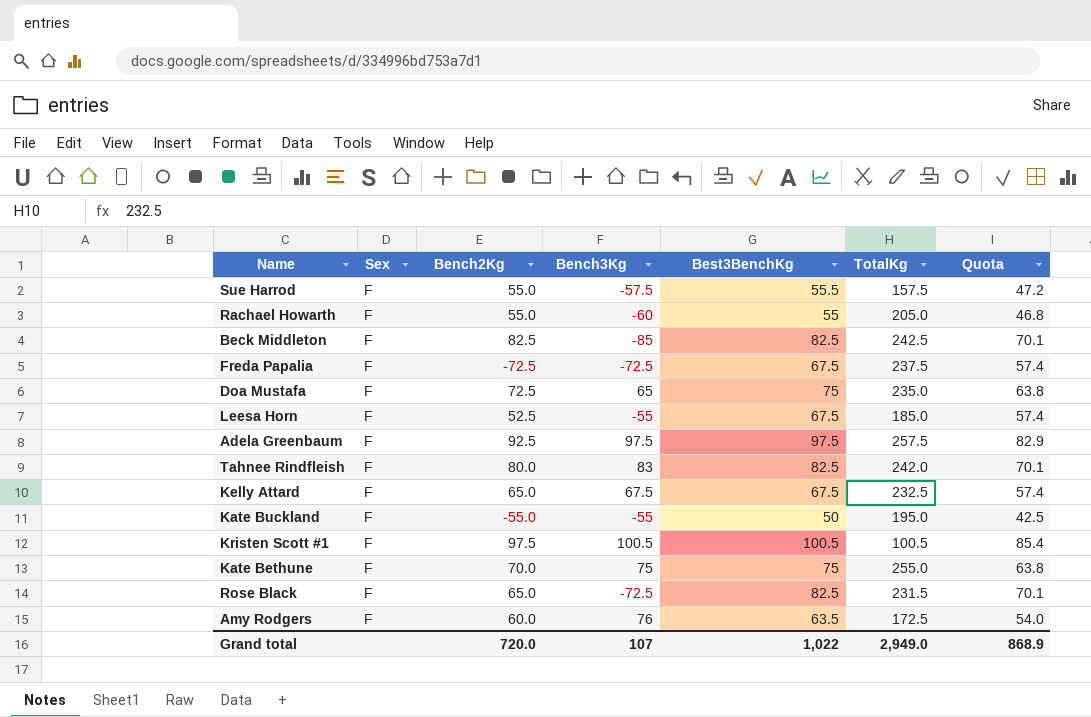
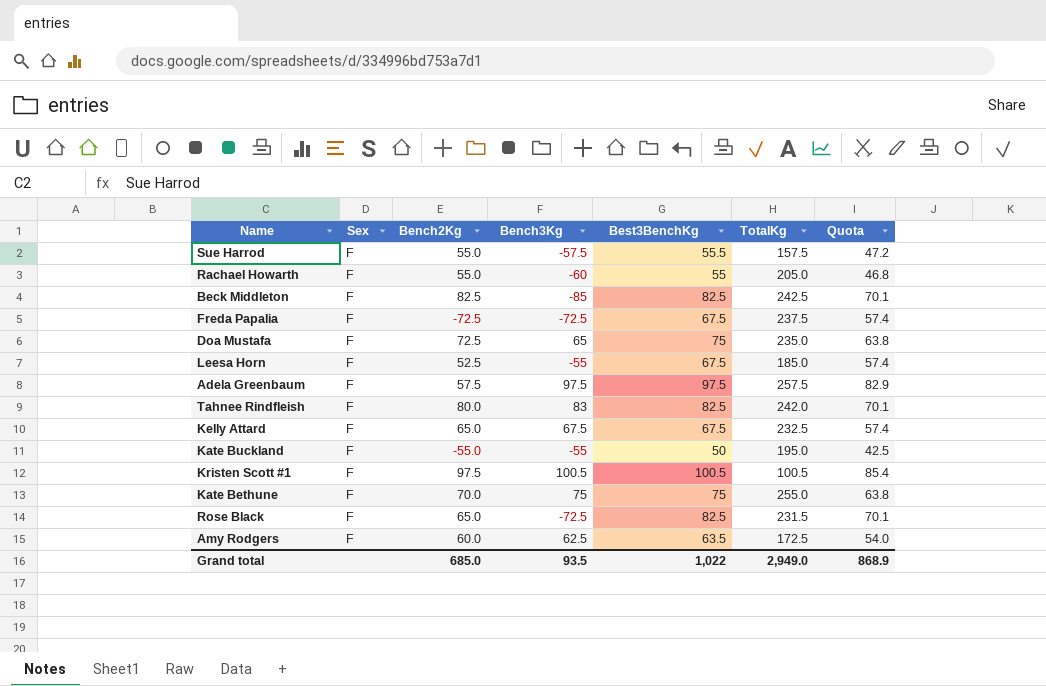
Adela Greenbaum | Bench2Kg: 92.5 -> 57.5
Amy Rodgers | Bench3Kg: 76 -> 62.5
Grand total | Bench2Kg: 720.0 -> 685.0
Grand total | Bench3Kg: 107 -> 93.5

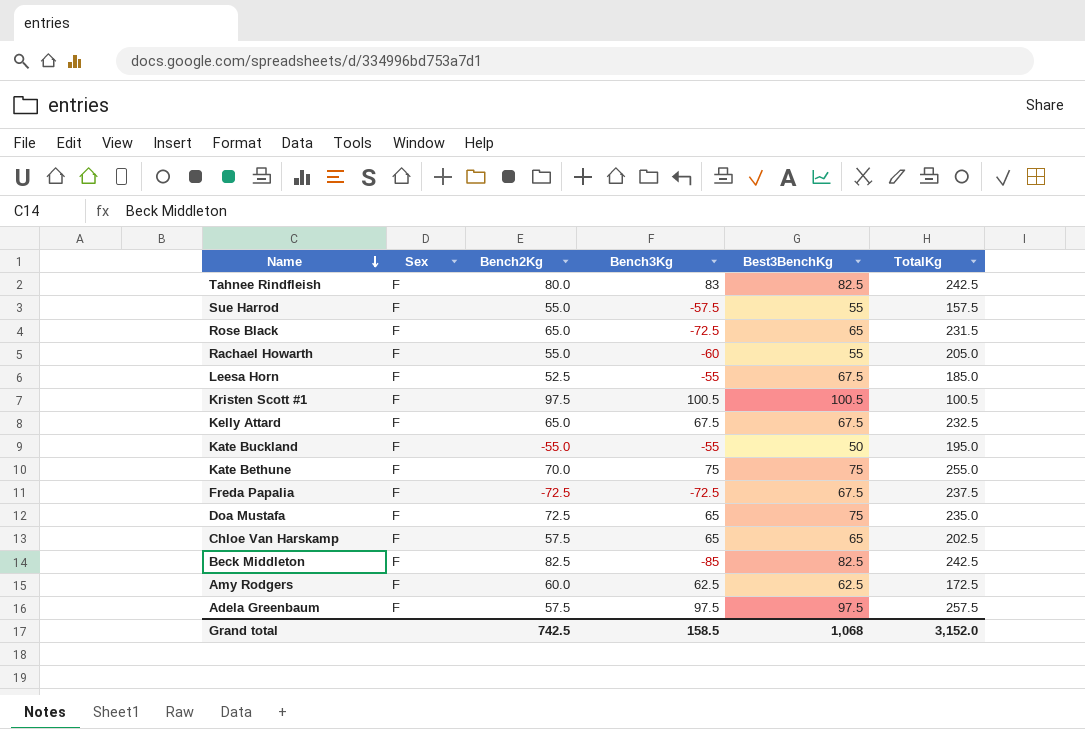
row order: none -> Name descending
column Quota | formula: [Best3BenchKg] * 0.85 -> none
Tahnee Rindfleish | TotalKg: 242.0 -> 242.5
Sue Harrod | Best3BenchKg: 55.5 -> 55
Rose Black | Best3BenchKg: 82.5 -> 65
row Chloe Van Harskamp: none -> F | 57.5 | 65 | 65 | 202.5
Amy Rodgers | Best3BenchKg: 63.5 -> 62.5
Grand total | Bench2Kg: 685.0 -> 742.5
Grand total | Bench3Kg: 93.5 -> 158.5
Grand total | Best3BenchKg: 1,022 -> 1,068
Grand total | TotalKg: 2,949.0 -> 3,152.0

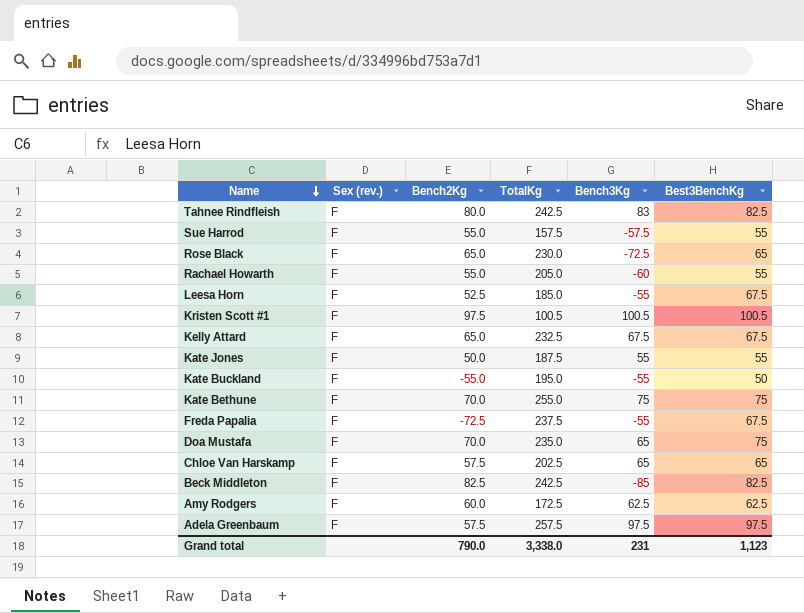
column name: Sex -> Sex (rev.)
column TotalKg | position: 6 -> 4
Rose Black | TotalKg: 231.5 -> 230.0
row Kate Jones: none -> F | 50.0 | 187.5 | 55 | 55
Freda Papalia | Bench3Kg: -72.5 -> -55
Doa Mustafa | Bench2Kg: 72.5 -> 70.0
Grand total | Bench2Kg: 742.5 -> 790.0
Grand total | TotalKg: 3,152.0 -> 3,338.0
Grand total | Bench3Kg: 158.5 -> 231
Grand total | Best3BenchKg: 1,068 -> 1,123

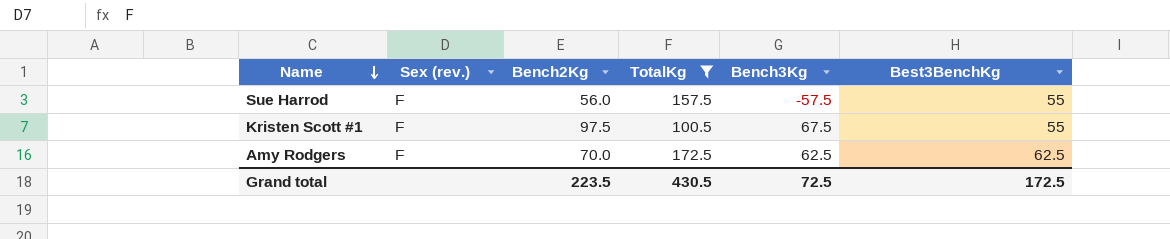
filter: none -> TotalKg <= 172.5
Sue Harrod | Bench2Kg: 55.0 -> 56.0
Kristen Scott #1 | Bench3Kg: 100.5 -> 67.5
Kristen Scott #1 | Best3BenchKg: 100.5 -> 55
Amy Rodgers | Bench2Kg: 60.0 -> 70.0
Grand total | Bench2Kg: 790.0 -> 223.5
Grand total | TotalKg: 3,338.0 -> 430.5
Grand total | Bench3Kg: 231 -> 72.5
Grand total | Best3BenchKg: 1,123 -> 172.5

